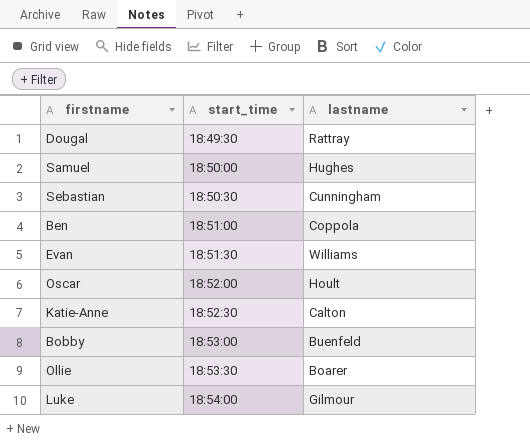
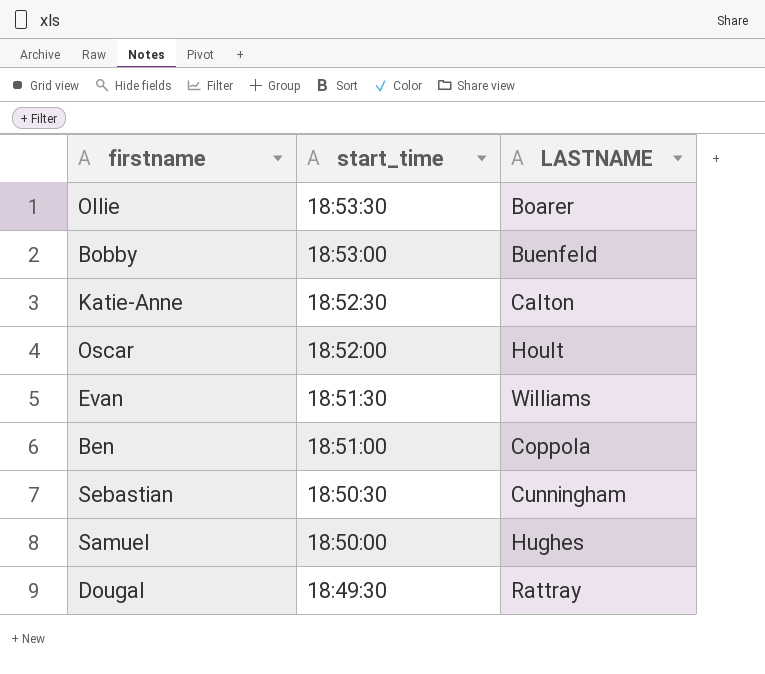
row order: start_time ascending -> start_time descending
column name: lastname -> LASTNAME
row Luke: 18:54:00 | Gilmour -> none

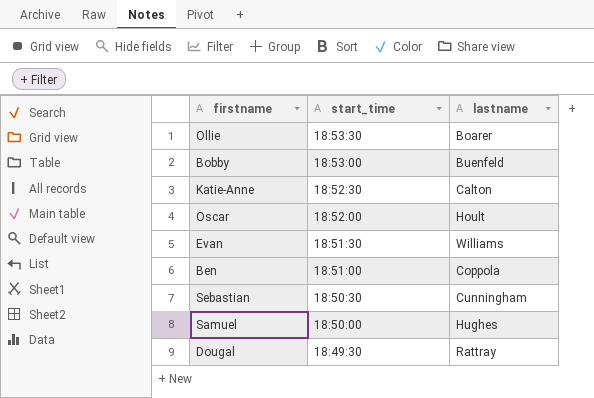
column name: LASTNAME -> lastname

